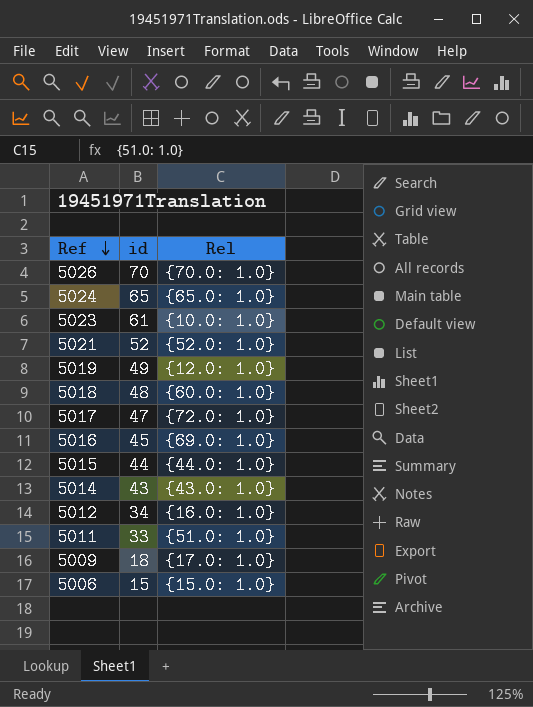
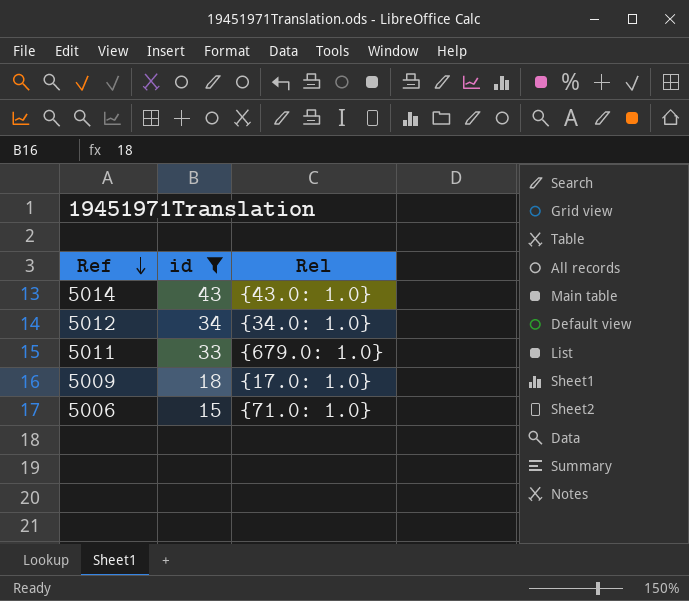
filter: none -> id <= 43
5012 | Rel: {16.0: 1.0} -> {34.0: 1.0}
5011 | Rel: {51.0: 1.0} -> {679.0: 1.0}
5006 | Rel: {15.0: 1.0} -> {71.0: 1.0}

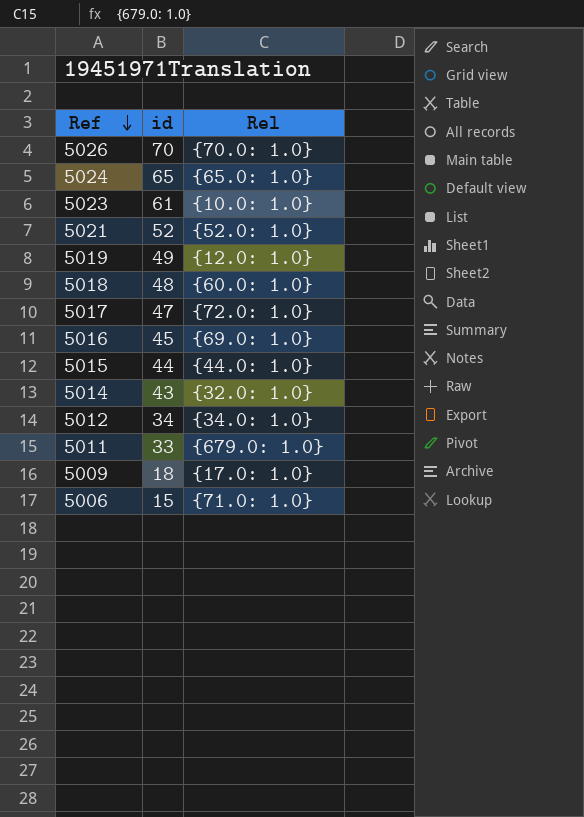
filter: id <= 43 -> none
5014 | Rel: {43.0: 1.0} -> {32.0: 1.0}

